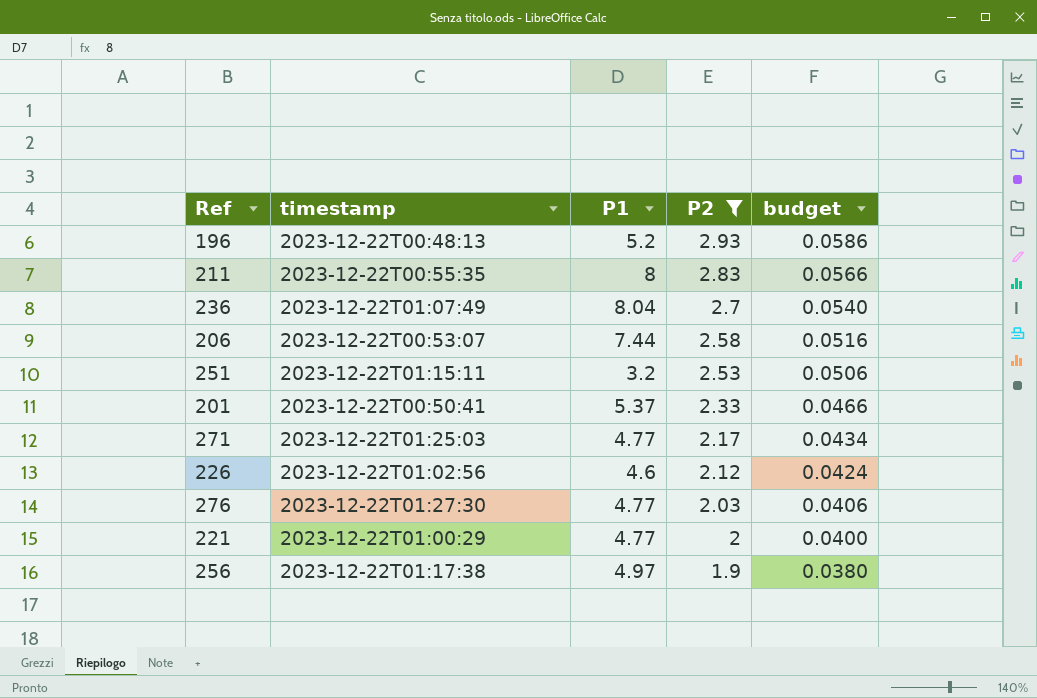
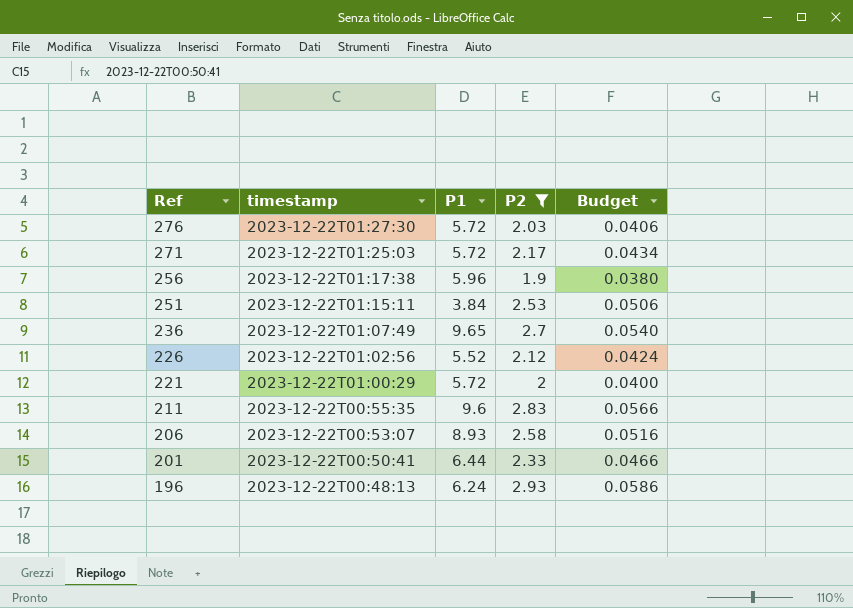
row order: P2 descending -> Ref descending
column name: budget -> Budget
276 | P1: 4.77 -> 5.72
271 | P1: 4.77 -> 5.72
256 | P1: 4.97 -> 5.96
251 | P1: 3.2 -> 3.84
236 | P1: 8.04 -> 9.65
226 | P1: 4.6 -> 5.52
221 | P1: 4.77 -> 5.72
211 | P1: 8 -> 9.6
206 | P1: 7.44 -> 8.93
201 | P1: 5.37 -> 6.44
196 | P1: 5.2 -> 6.24

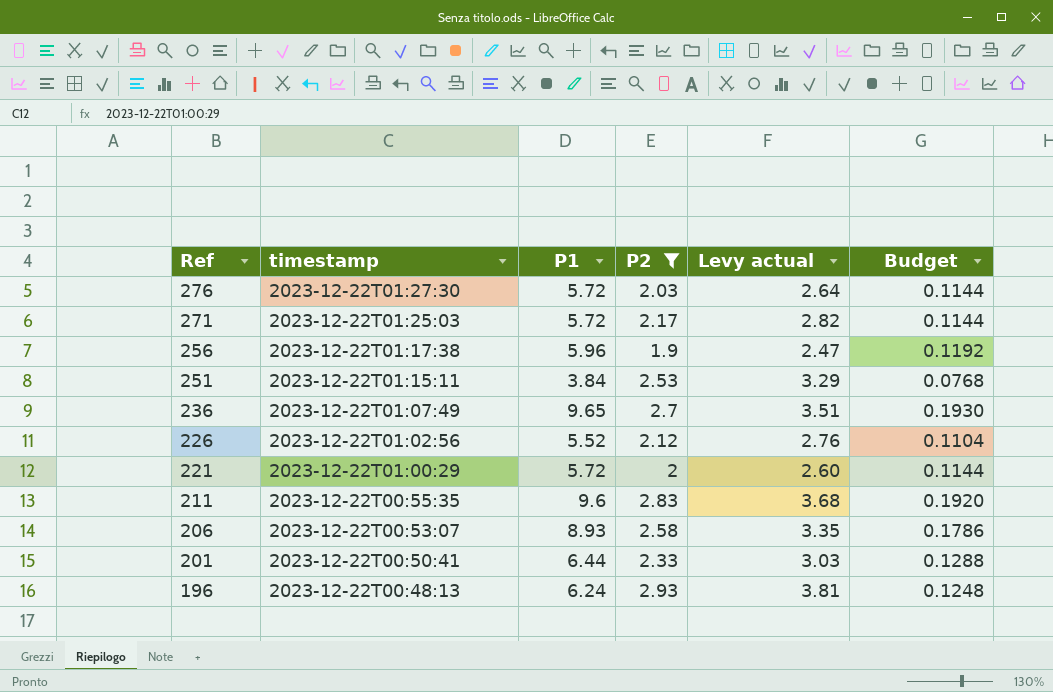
column Levy actual | formula: none -> [P2] * 1.3
column Budget | formula: [P2] * 0.02 -> [P1] * 0.02

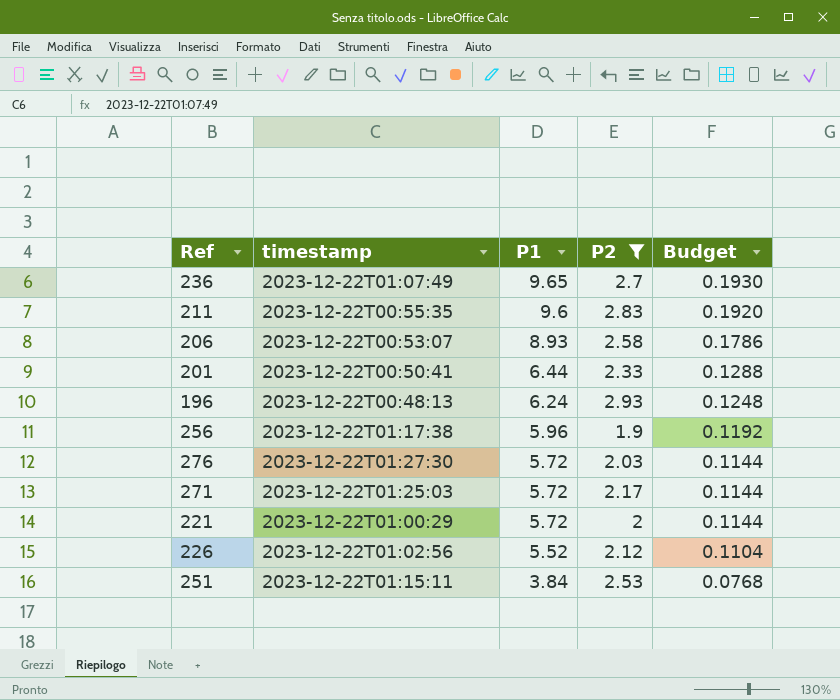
row order: Ref descending -> P1 descending
column Levy actual | formula: [P2] * 1.3 -> none

